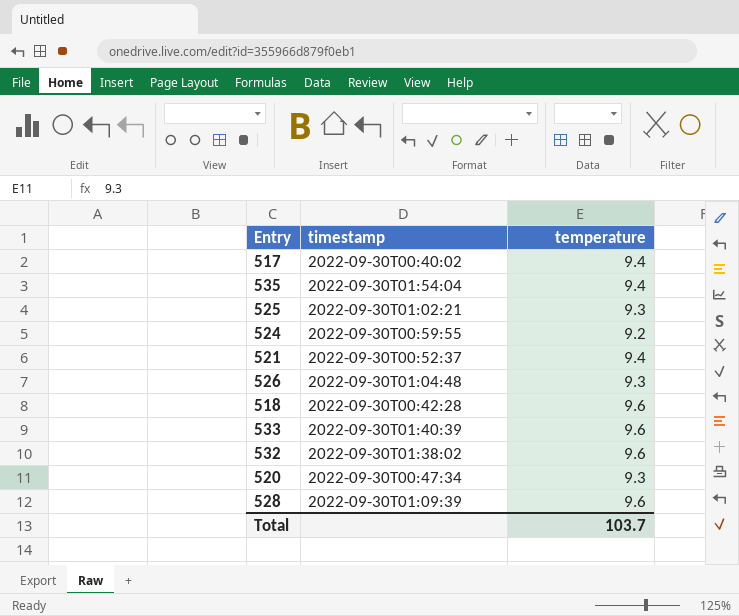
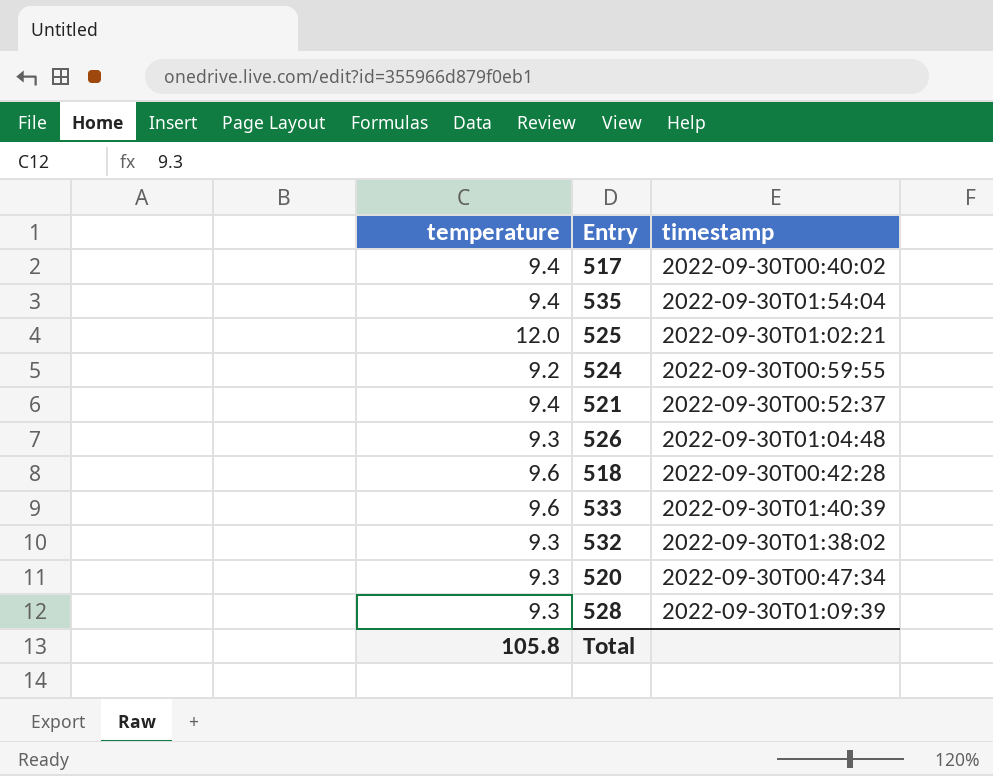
column temperature | position: 3 -> 1
525 | temperature: 9.3 -> 12.0
532 | temperature: 9.6 -> 9.3
528 | temperature: 9.6 -> 9.3
Total | temperature: 103.7 -> 105.8

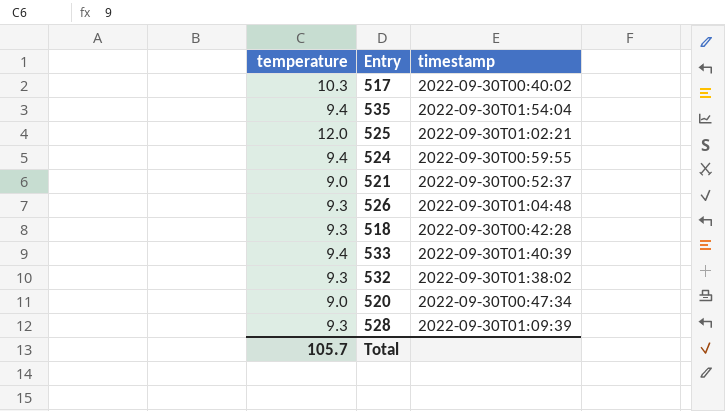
517 | temperature: 9.4 -> 10.3
524 | temperature: 9.2 -> 9.4
521 | temperature: 9.4 -> 9.0
518 | temperature: 9.6 -> 9.3
533 | temperature: 9.6 -> 9.4
520 | temperature: 9.3 -> 9.0
Total | temperature: 105.8 -> 105.7

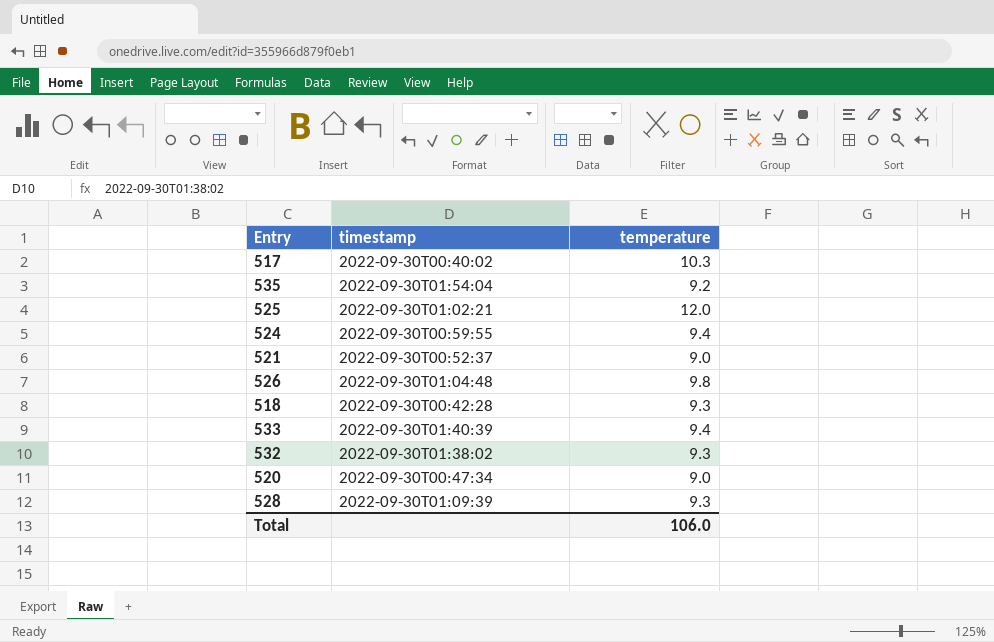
column temperature | position: 1 -> 3
535 | temperature: 9.4 -> 9.2
526 | temperature: 9.3 -> 9.8
Total | temperature: 105.7 -> 106.0

